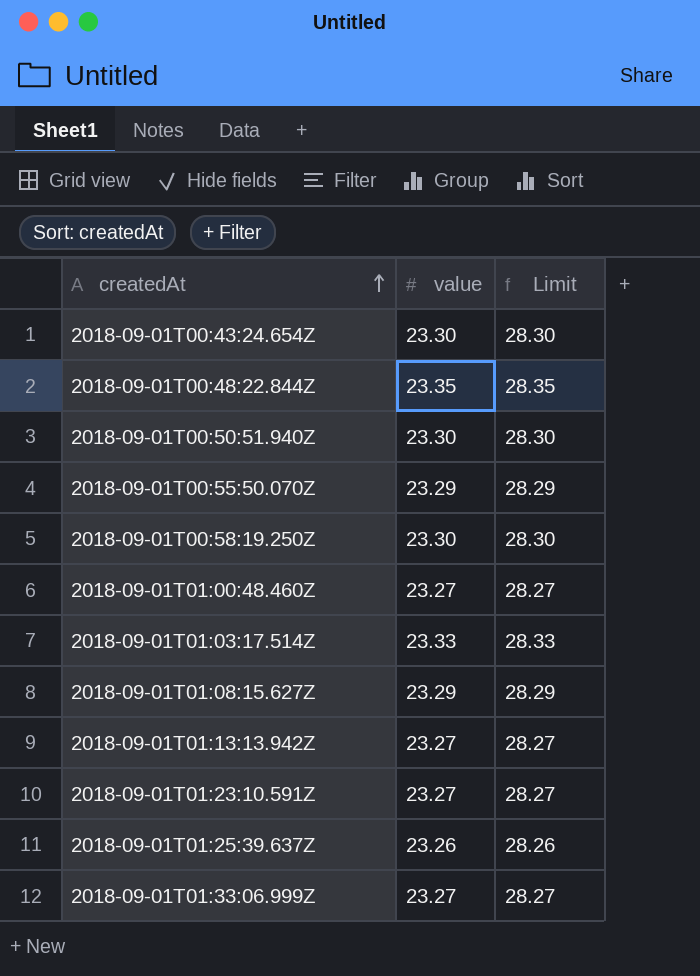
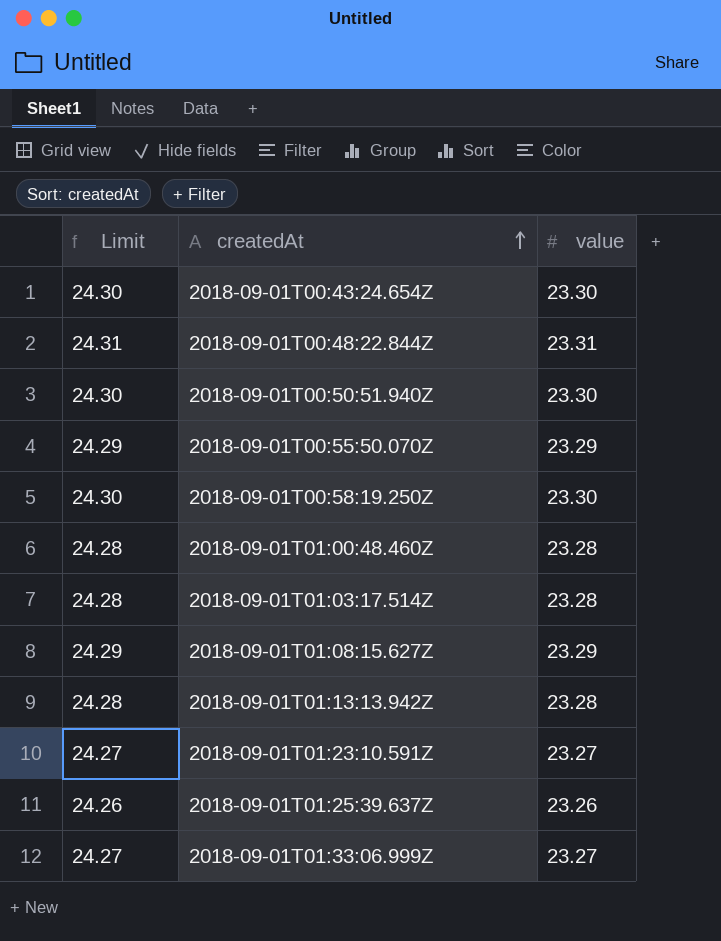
column Limit | formula: [value] + 5 -> [value] + 1
column Limit | position: 3 -> 1
2018-09-01T00:48:22.844Z | value: 23.35 -> 23.31
2018-09-01T01:00:48.460Z | value: 23.27 -> 23.28
2018-09-01T01:03:17.514Z | value: 23.33 -> 23.28
2018-09-01T01:13:13.942Z | value: 23.27 -> 23.28

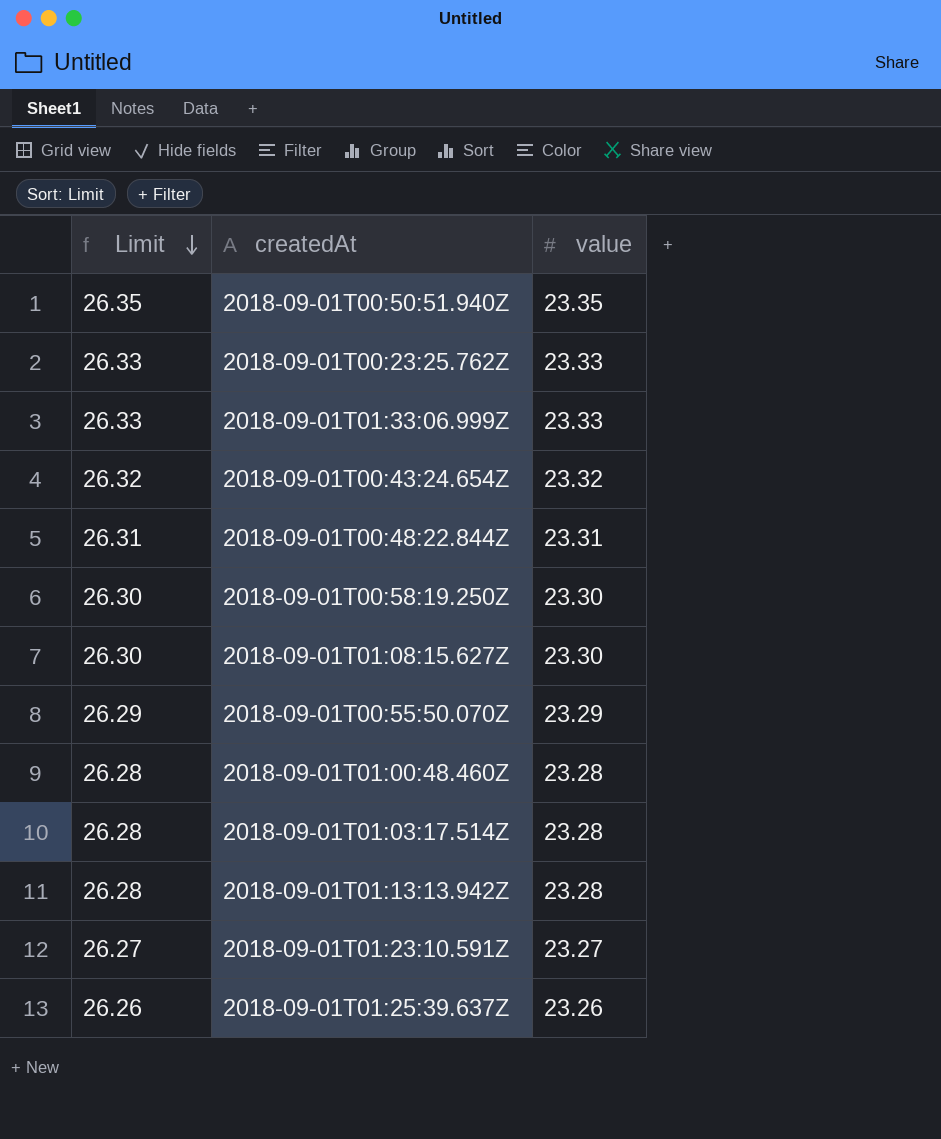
row order: createdAt ascending -> Limit descending
column Limit | formula: [value] + 1 -> [value] + 3
2018-09-01T00:50:51.940Z | value: 23.30 -> 23.35
row 2018-09-01T00:23:25.762Z: none -> 26.33 | 23.33
2018-09-01T01:33:06.999Z | value: 23.27 -> 23.33
2018-09-01T00:43:24.654Z | value: 23.30 -> 23.32
2018-09-01T01:08:15.627Z | value: 23.29 -> 23.30

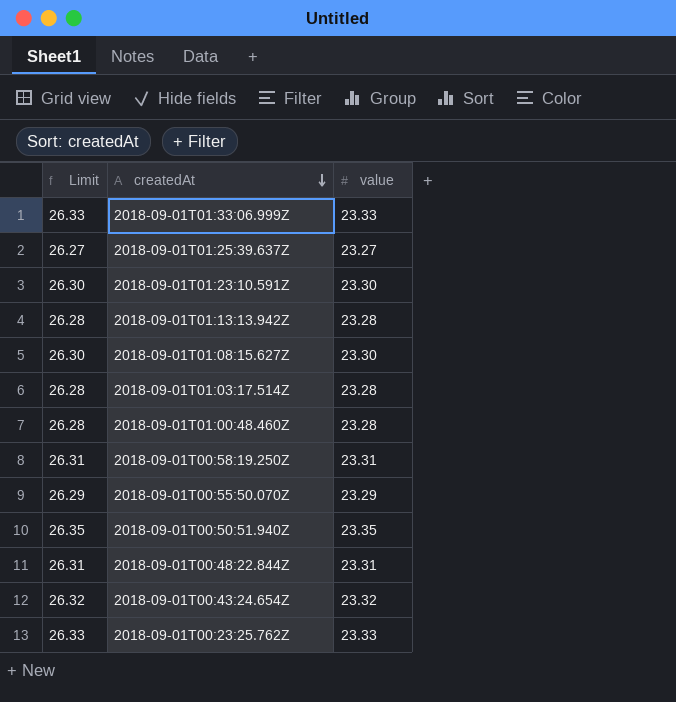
row order: Limit descending -> createdAt descending
2018-09-01T01:25:39.637Z | Limit: 26.26 -> 26.27
2018-09-01T01:25:39.637Z | value: 23.26 -> 23.27
2018-09-01T01:23:10.591Z | Limit: 26.27 -> 26.30
2018-09-01T01:23:10.591Z | value: 23.27 -> 23.30
2018-09-01T00:58:19.250Z | Limit: 26.30 -> 26.31
2018-09-01T00:58:19.250Z | value: 23.30 -> 23.31

